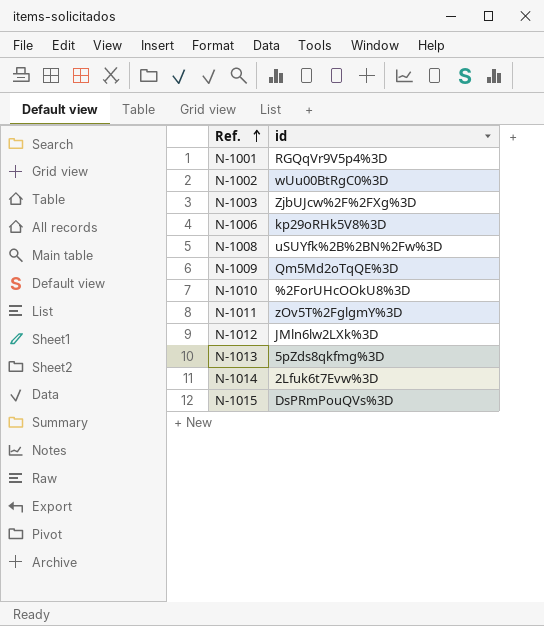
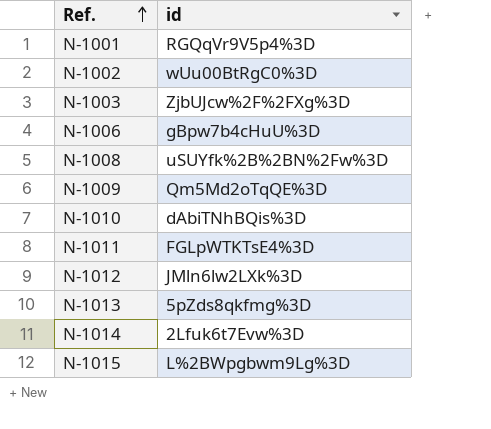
N-1006 | id: kp29oRHk5V8%3D -> gBpw7b4cHuU%3D
N-1010 | id: %2ForUHcOOkU8%3D -> dAbiTNhBQis%3D
N-1011 | id: zOv5T%2FglgmY%3D -> FGLpWTKTsE4%3D
N-1015 | id: DsPRmPouQVs%3D -> L%2BWpgbwm9Lg%3D

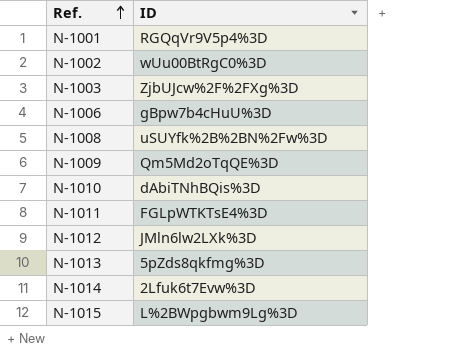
column name: id -> ID

